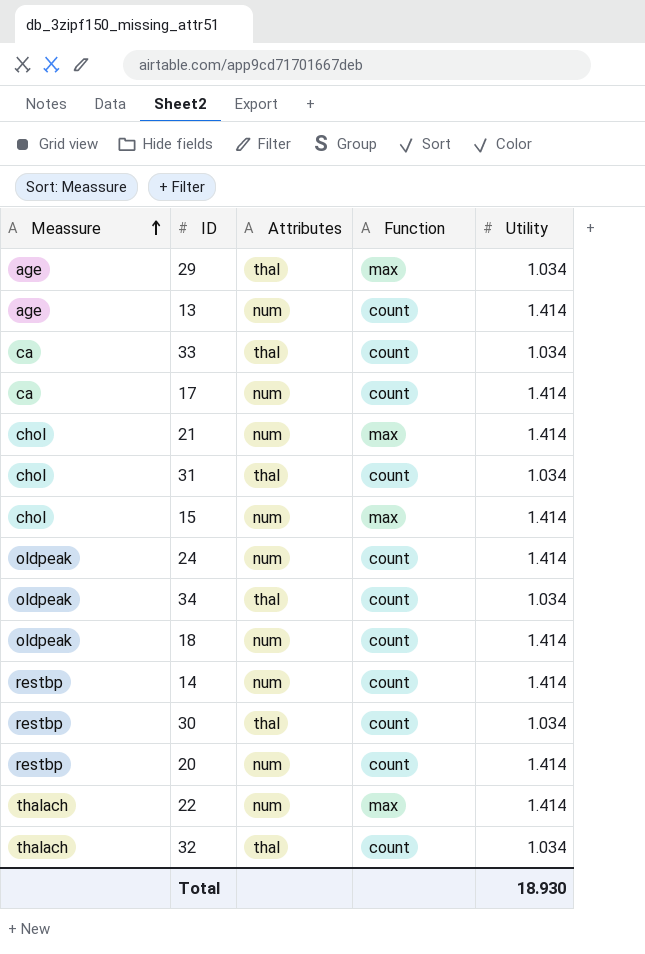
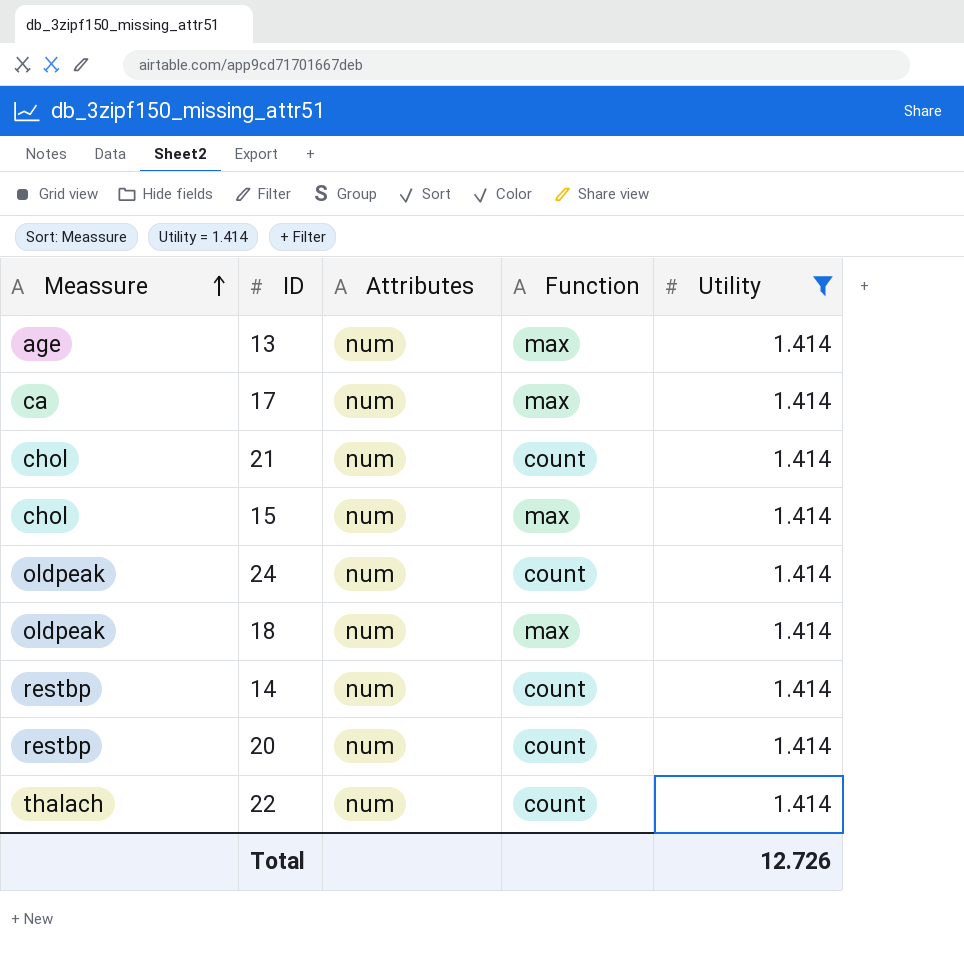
filter: none -> Utility = 1.414
13 | Function: count -> max
17 | Function: count -> max
21 | Function: max -> count
18 | Function: count -> max
22 | Function: max -> count
Total | Utility: 18.930 -> 12.726

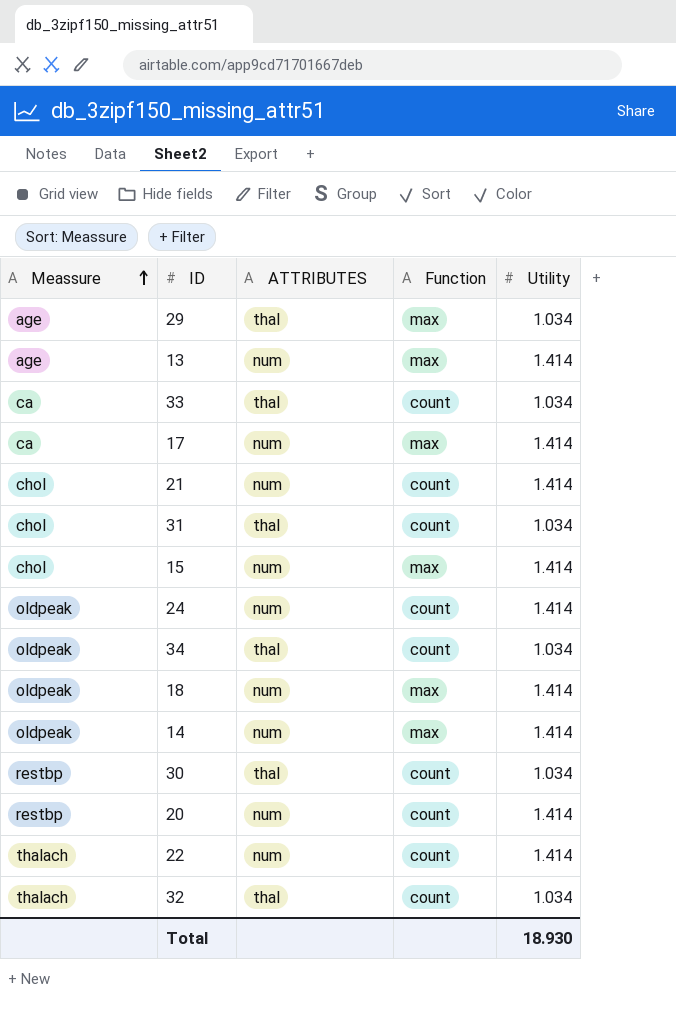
filter: Utility = 1.414 -> none
column name: Attributes -> ATTRIBUTES
14 | Meassure: restbp -> oldpeak
14 | Function: count -> max
Total | Utility: 12.726 -> 18.930

